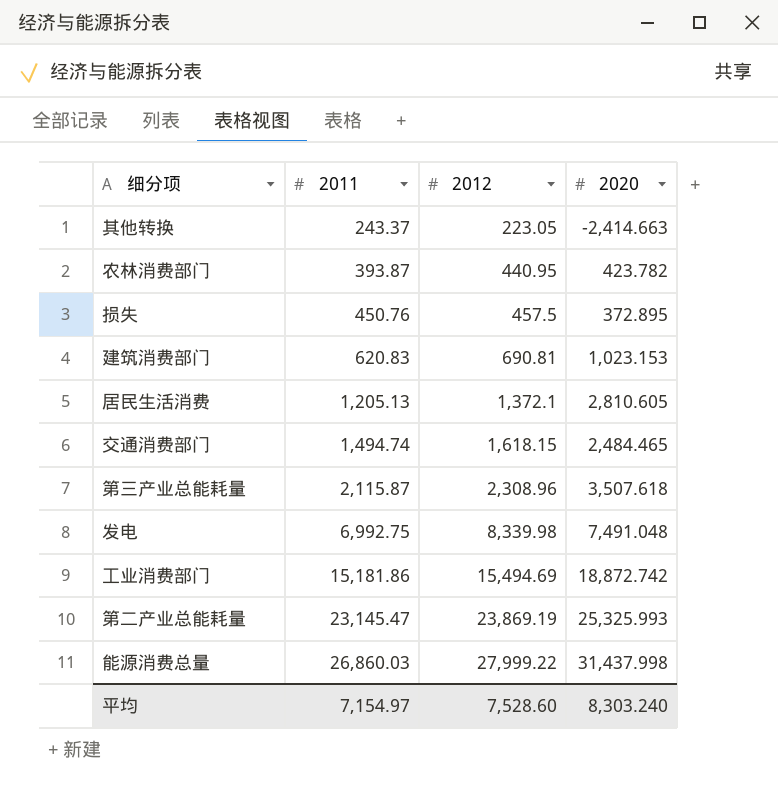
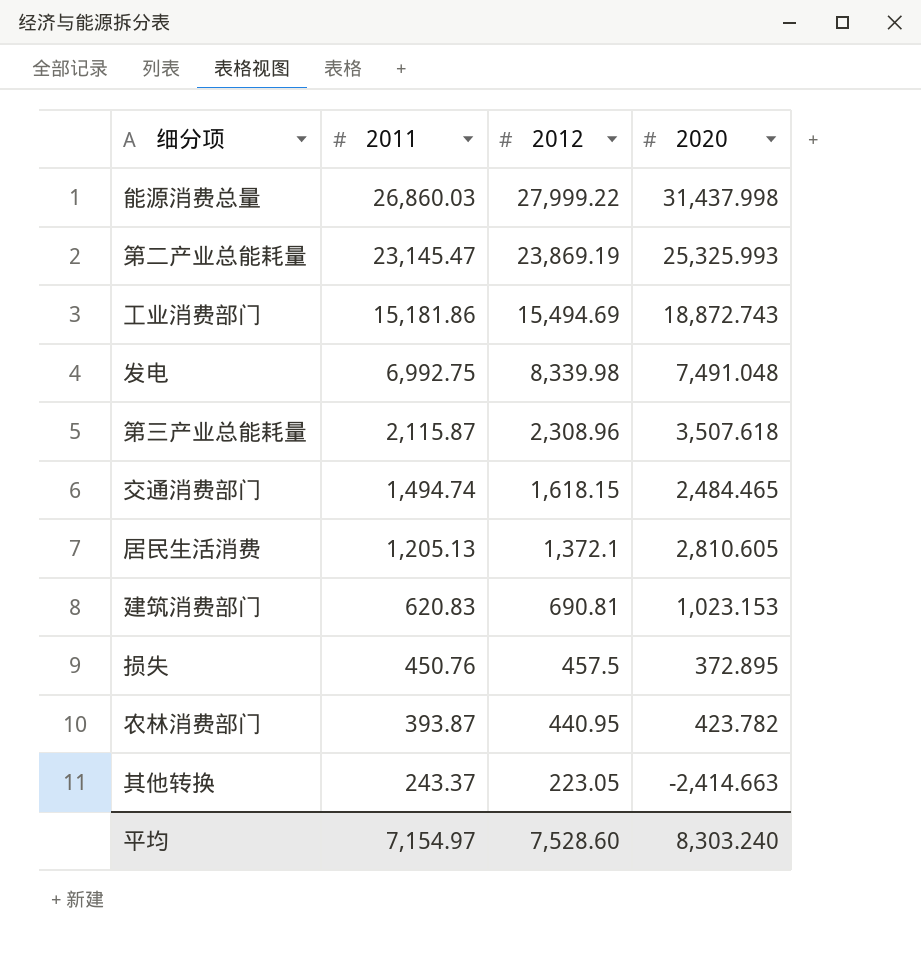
row order: 2011 ascending -> 2011 descending
工业消费部门 | 2020: 18,872.742 -> 18,872.743

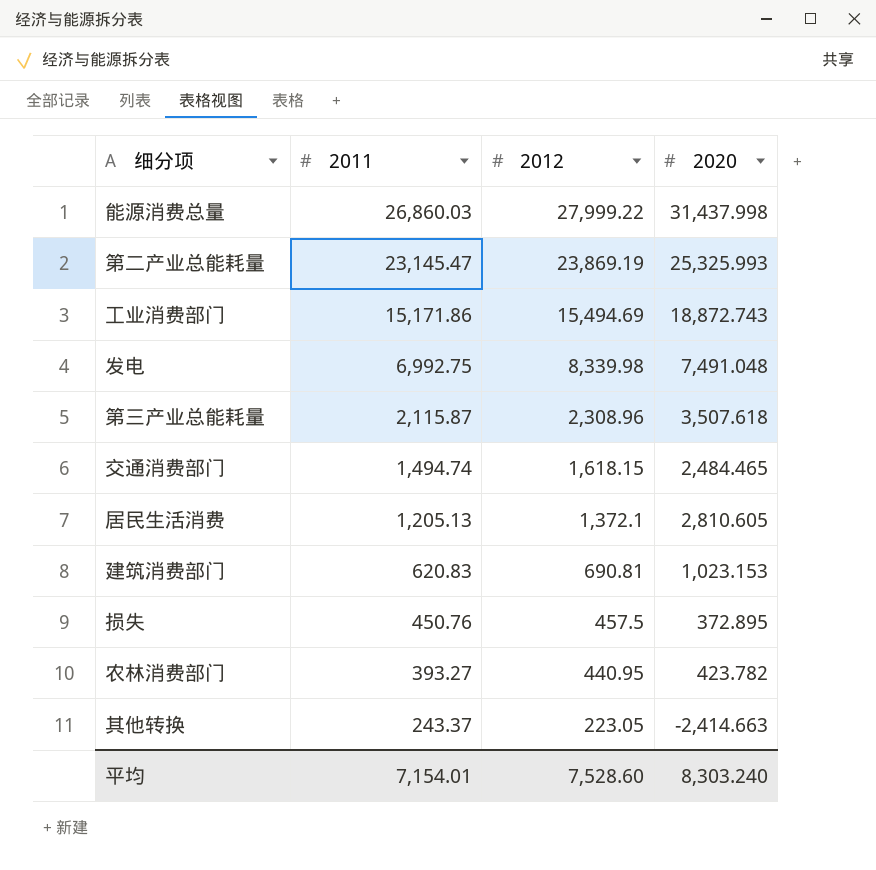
工业消费部门 | 2011: 15,181.86 -> 15,171.86
农林消费部门 | 2011: 393.87 -> 393.27
平均 | 2011: 7,154.97 -> 7,154.01

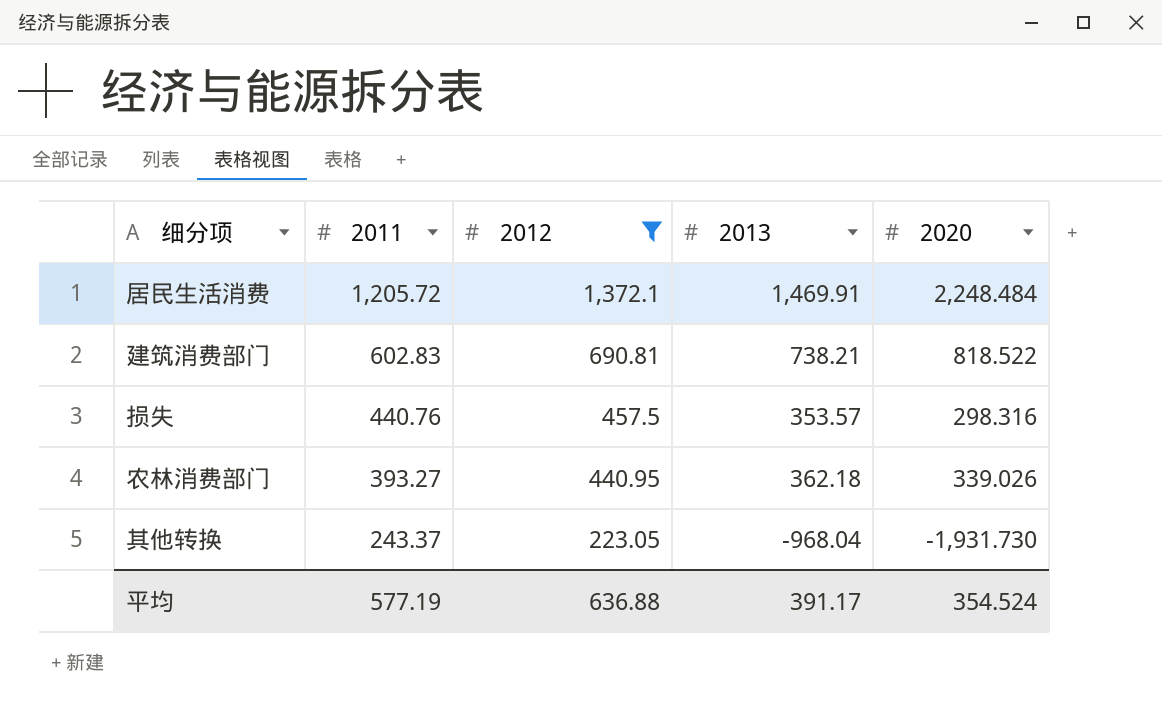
filter: none -> 2012 <= 1,372.1
column 2013 | position: none -> 4
居民生活消费 | 2011: 1,205.13 -> 1,205.72
居民生活消费 | 2020: 2,810.605 -> 2,248.484
建筑消费部门 | 2011: 620.83 -> 602.83
建筑消费部门 | 2020: 1,023.153 -> 818.522
损失 | 2011: 450.76 -> 440.76
损失 | 2020: 372.895 -> 298.316
农林消费部门 | 2020: 423.782 -> 339.026
其他转换 | 2020: -2,414.663 -> -1,931.730
平均 | 2011: 7,154.01 -> 577.19
平均 | 2012: 7,528.60 -> 636.88
平均 | 2020: 8,303.240 -> 354.524

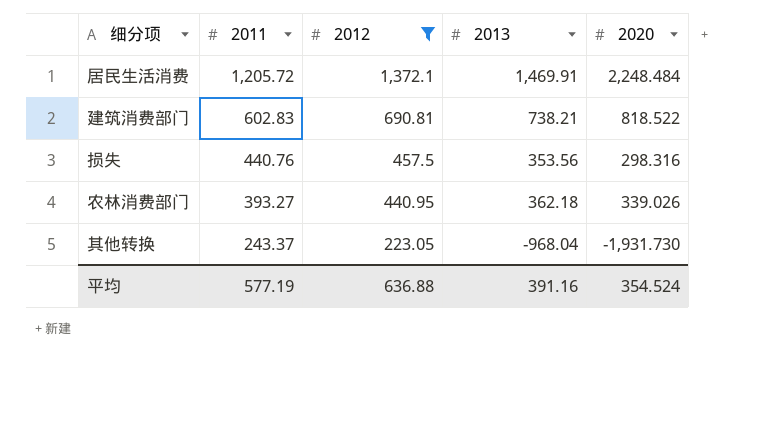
损失 | 2013: 353.57 -> 353.56
平均 | 2013: 391.17 -> 391.16

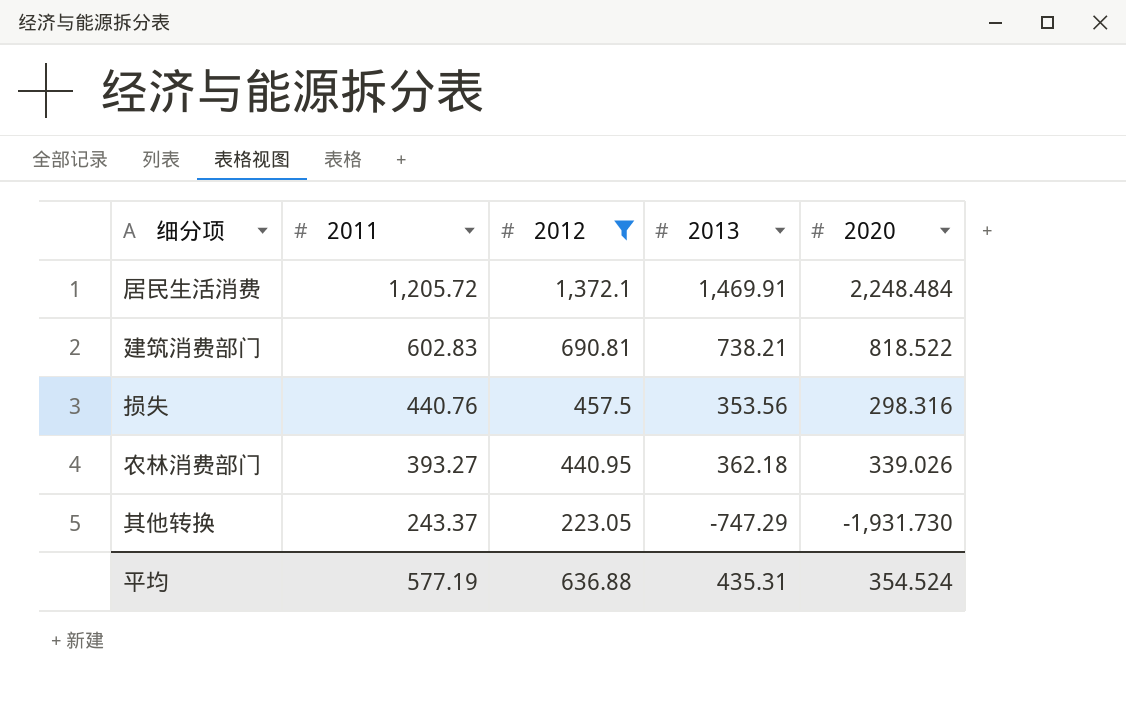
其他转换 | 2013: -968.04 -> -747.29
平均 | 2013: 391.16 -> 435.31

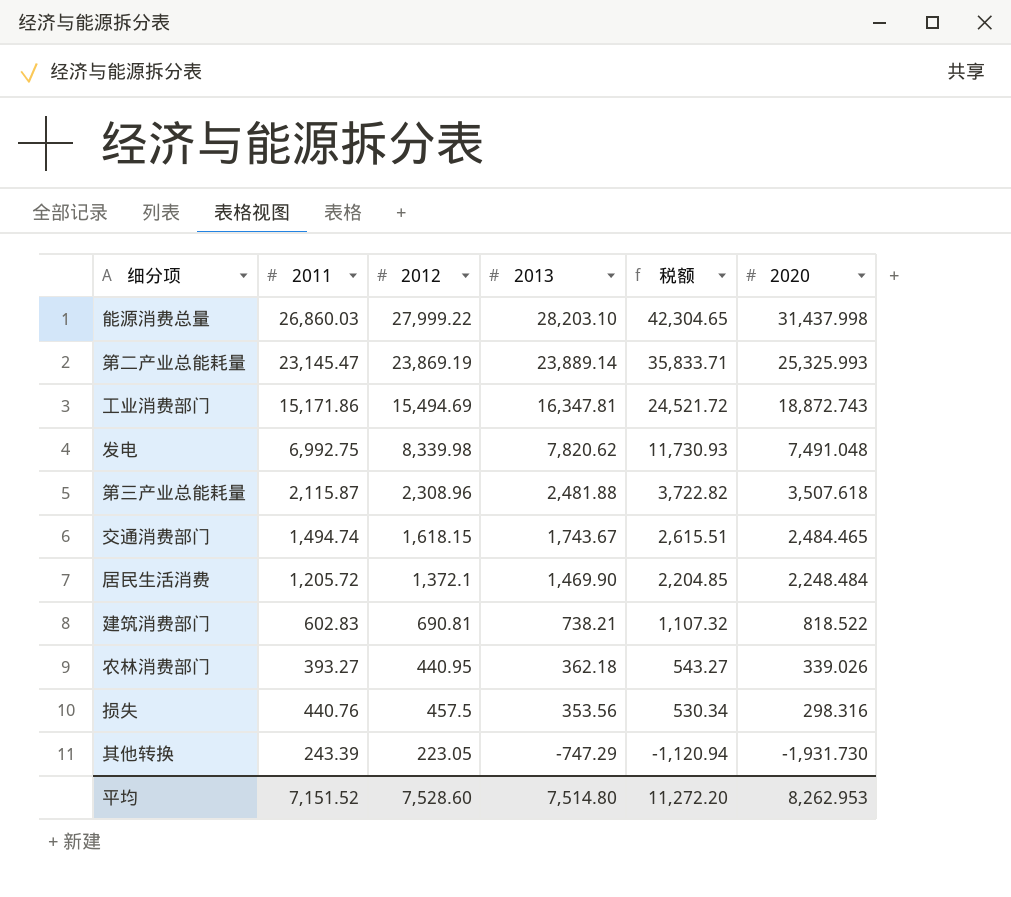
filter: 2012 <= 1,372.1 -> none
row order: 2011 descending -> 2013 descending
column 税额 | formula: none -> [2013] * 1.5
居民生活消费 | 2013: 1,469.91 -> 1,469.90
其他转换 | 2011: 243.37 -> 243.39
平均 | 2011: 577.19 -> 7,151.52
平均 | 2012: 636.88 -> 7,528.60
平均 | 2013: 435.31 -> 7,514.80
平均 | 2020: 354.524 -> 8,262.953

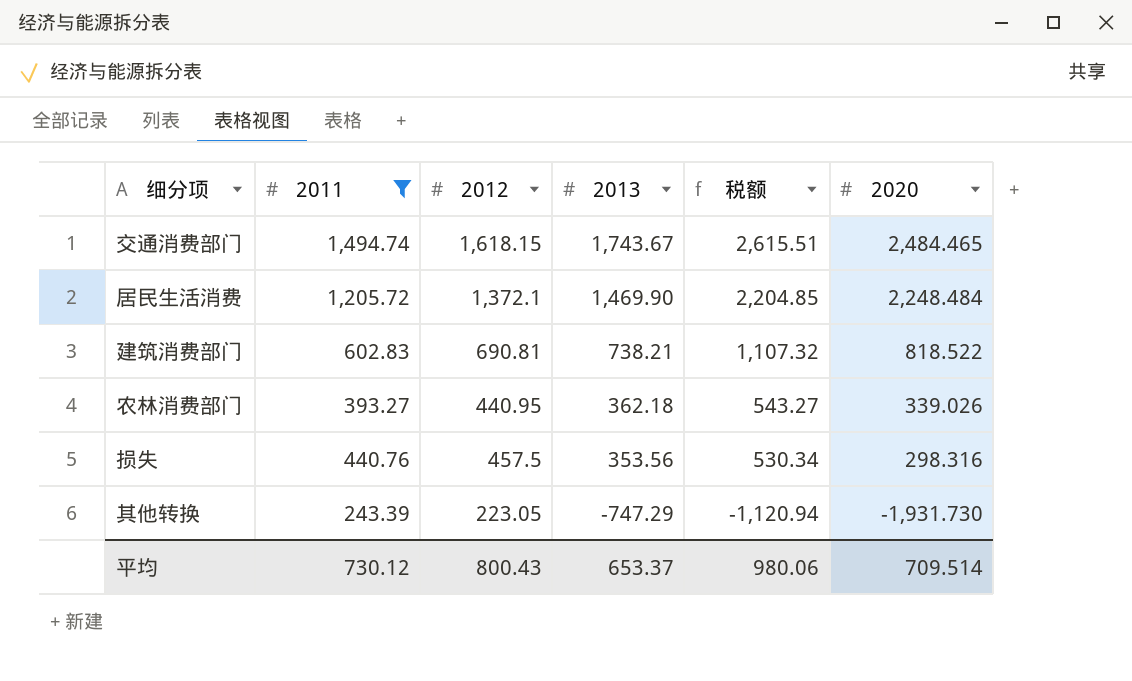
filter: none -> 2011 <= 1,494.74
平均 | 2011: 7,151.52 -> 730.12
平均 | 2012: 7,528.60 -> 800.43
平均 | 2013: 7,514.80 -> 653.37
平均 | 税额: 11,272.20 -> 980.06
平均 | 2020: 8,262.953 -> 709.514

